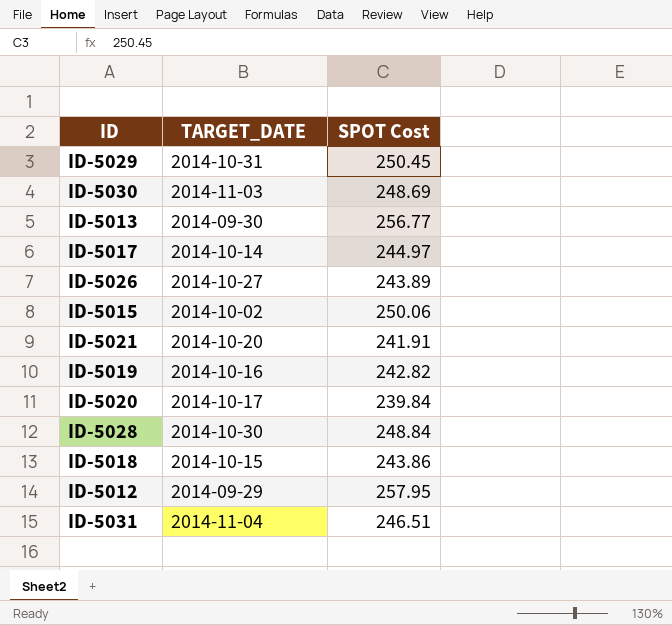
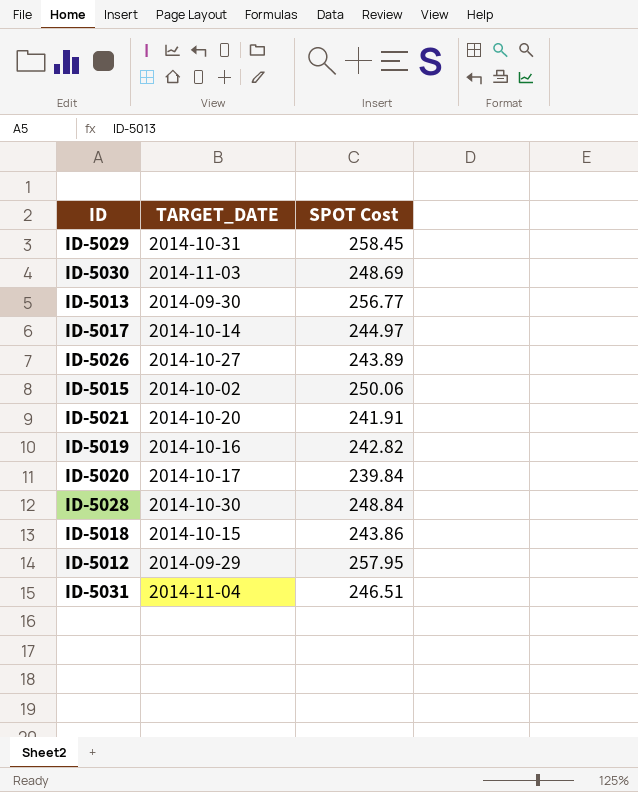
ID-5029 | SPOT Cost: 250.45 -> 258.45

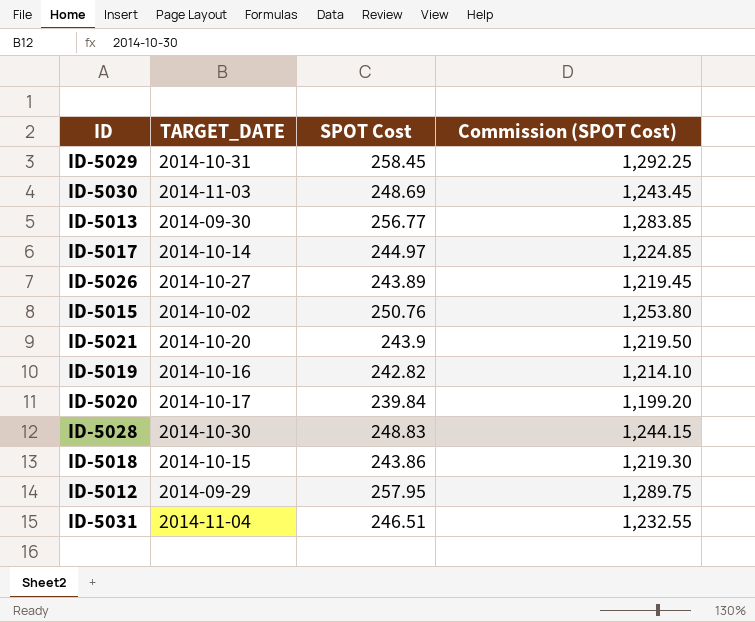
column Commission (SPOT Cost) | formula: none -> [SPOT Cost] * 5
ID-5015 | SPOT Cost: 250.06 -> 250.76
ID-5021 | SPOT Cost: 241.91 -> 243.9
ID-5028 | SPOT Cost: 248.84 -> 248.83

